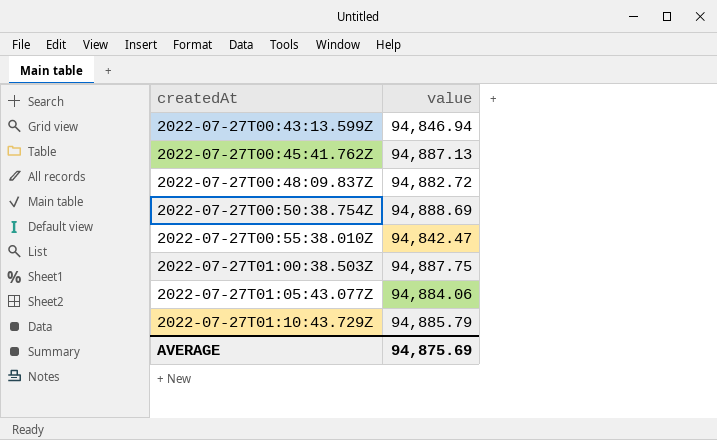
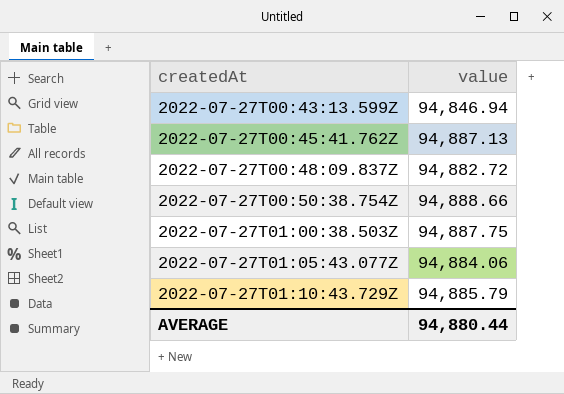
row 2022-07-27T00:55:38.010Z: 94,842.47 -> none
2022-07-27T00:50:38.754Z | value: 94,888.69 -> 94,888.66
AVERAGE | value: 94,875.69 -> 94,880.44

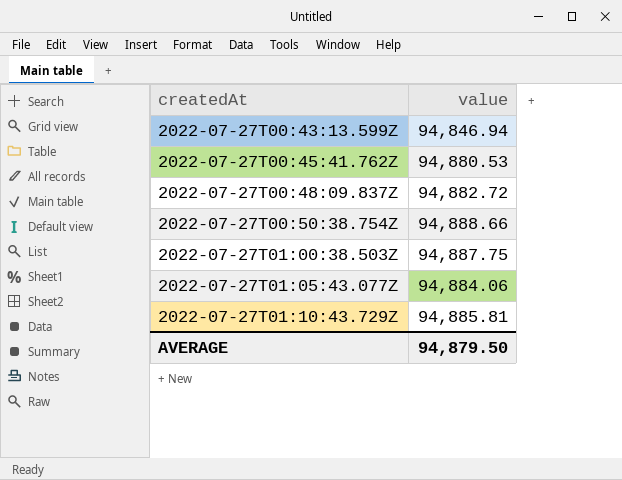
2022-07-27T00:45:41.762Z | value: 94,887.13 -> 94,880.53
2022-07-27T01:10:43.729Z | value: 94,885.79 -> 94,885.81
AVERAGE | value: 94,880.44 -> 94,879.50

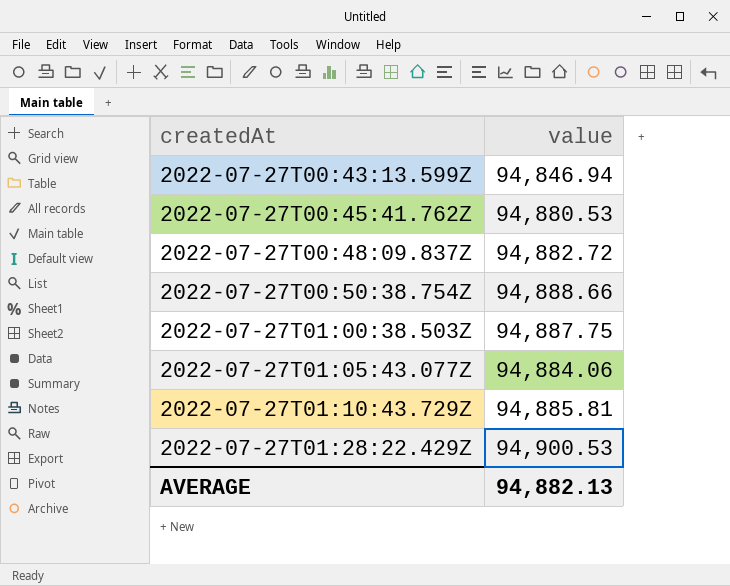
row 2022-07-27T01:28:22.429Z: none -> 94,900.53
AVERAGE | value: 94,879.50 -> 94,882.13

